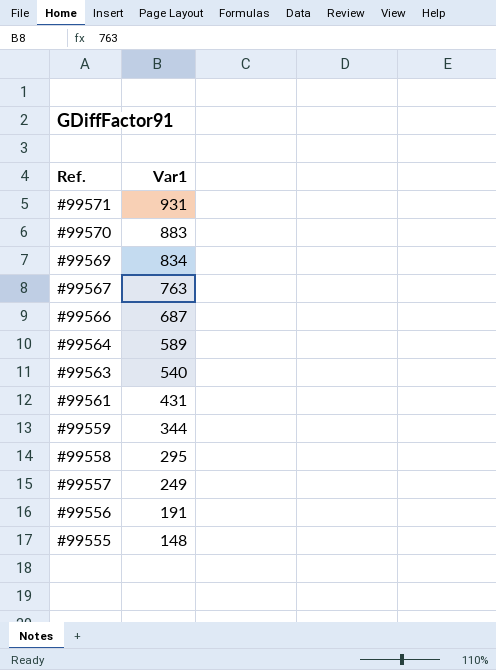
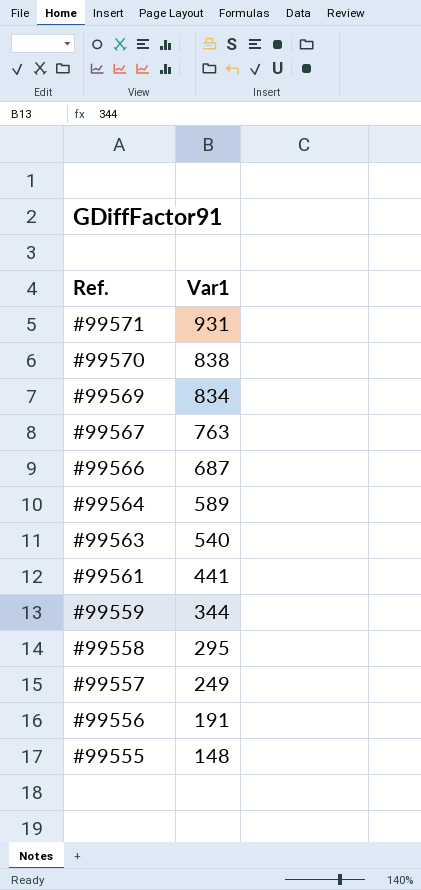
#99570 | Var1: 883 -> 838
#99561 | Var1: 431 -> 441

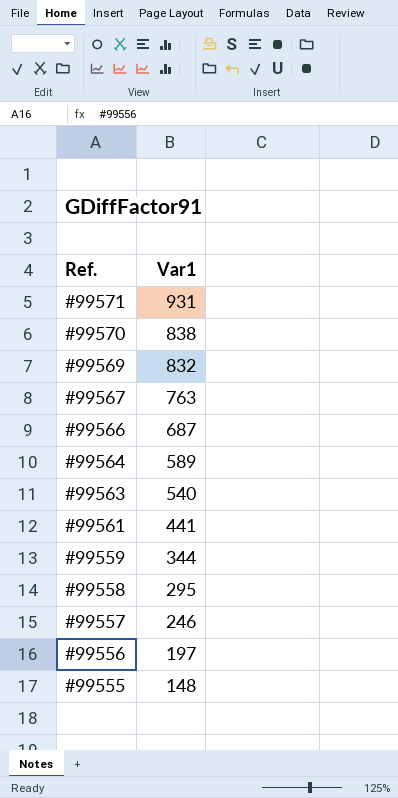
#99569 | Var1: 834 -> 832
#99557 | Var1: 249 -> 246
#99556 | Var1: 191 -> 197

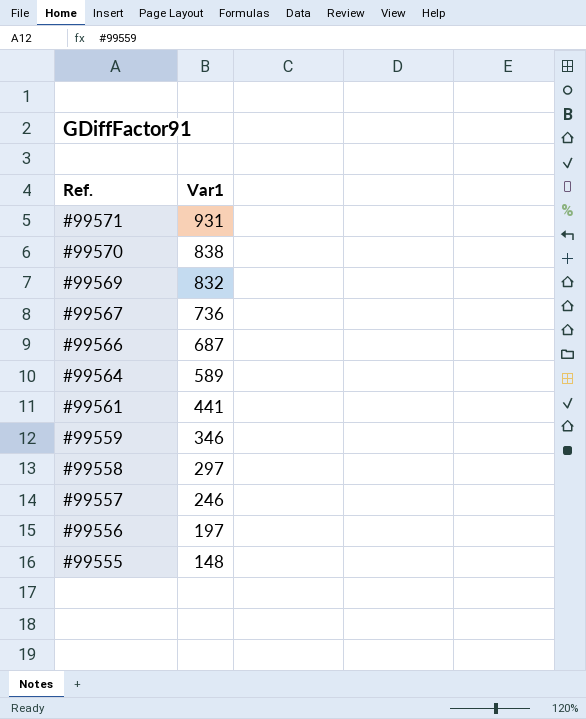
row #99563: 540 -> none
#99567 | Var1: 763 -> 736
#99559 | Var1: 344 -> 346
#99558 | Var1: 295 -> 297

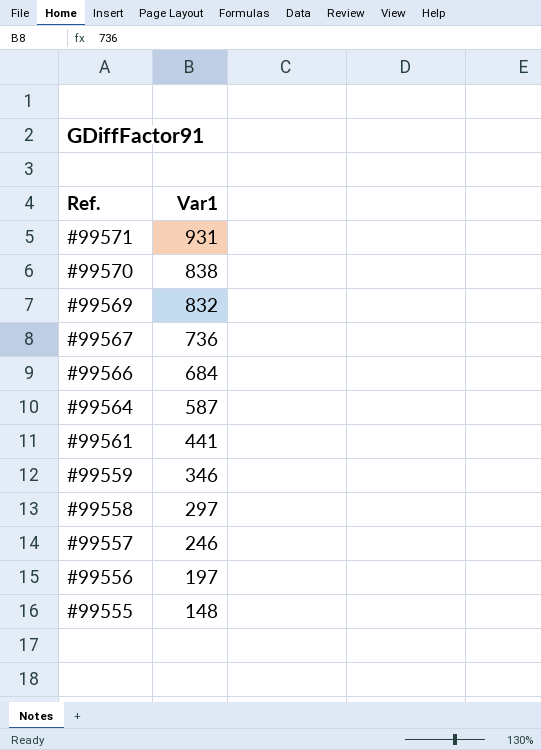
#99566 | Var1: 687 -> 684
#99564 | Var1: 589 -> 587

